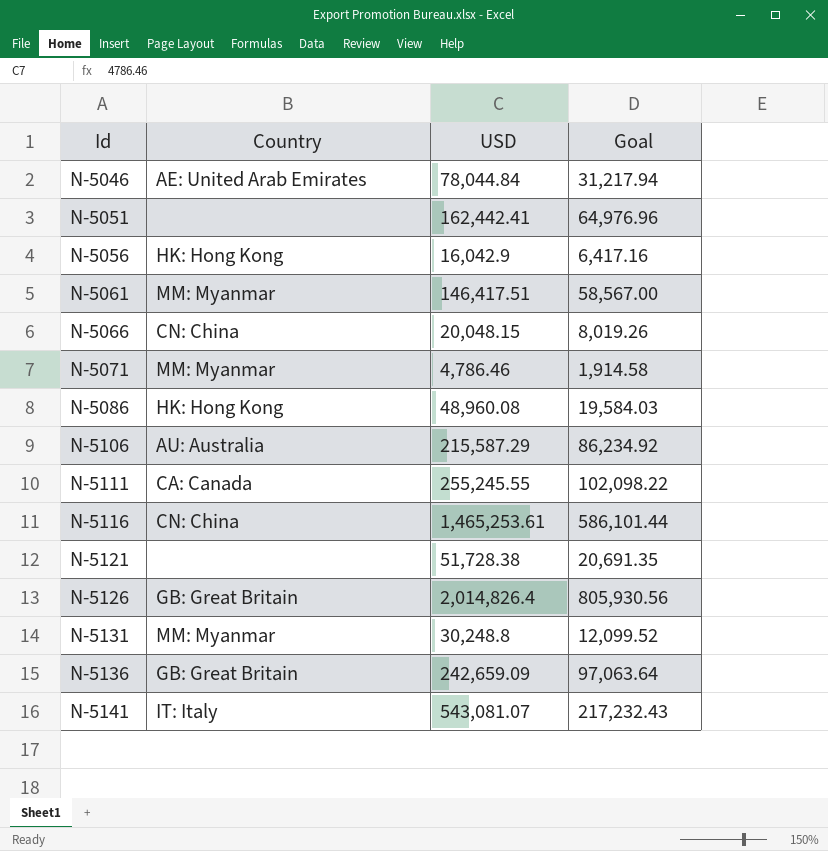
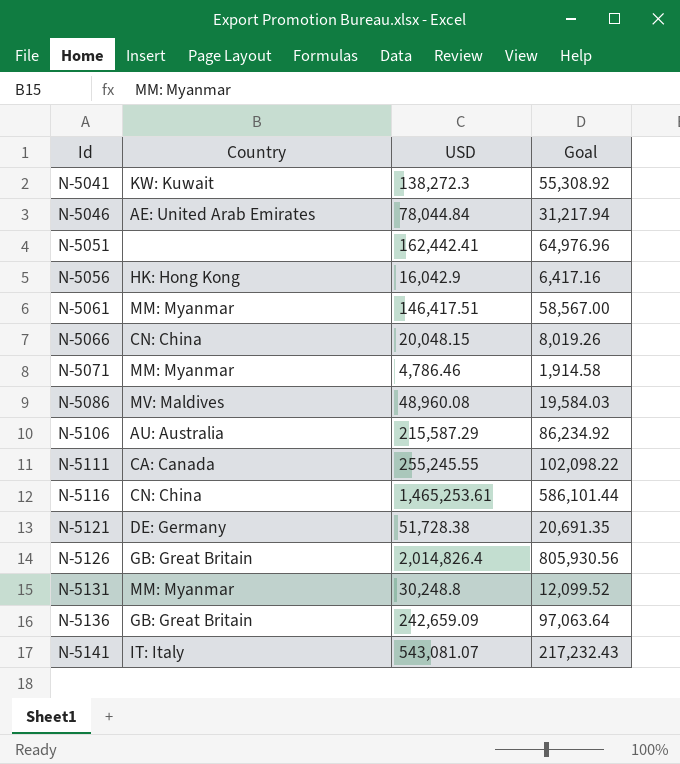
row N-5041: none -> KW: Kuwait | 138,272.3 | 55,308.92
N-5086 | Country: HK: Hong Kong -> MV: Maldives
N-5121 | Country: none -> DE: Germany

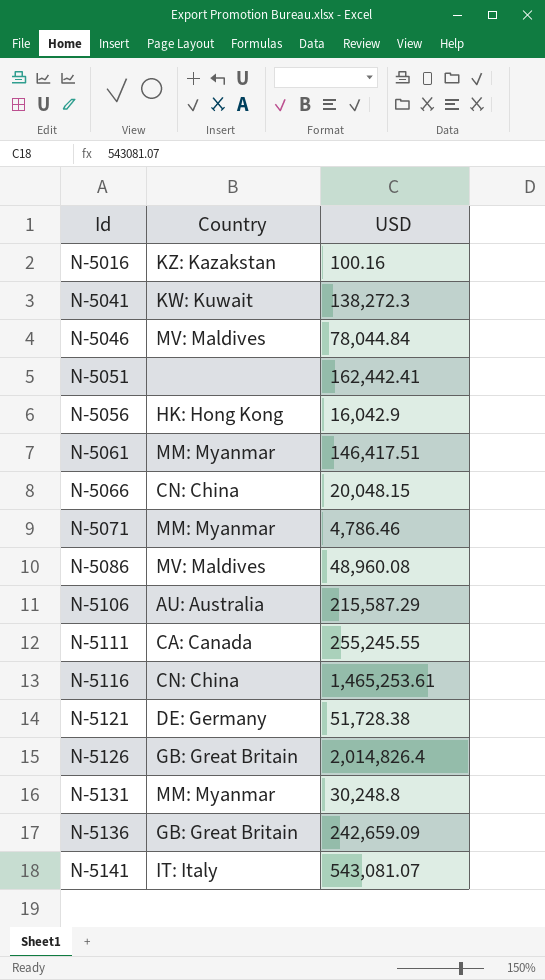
column Goal | formula: [USD] * 0.4 -> none
row N-5016: none -> KZ: Kazakstan | 100.16
N-5046 | Country: AE: United Arab Emirates -> MV: Maldives

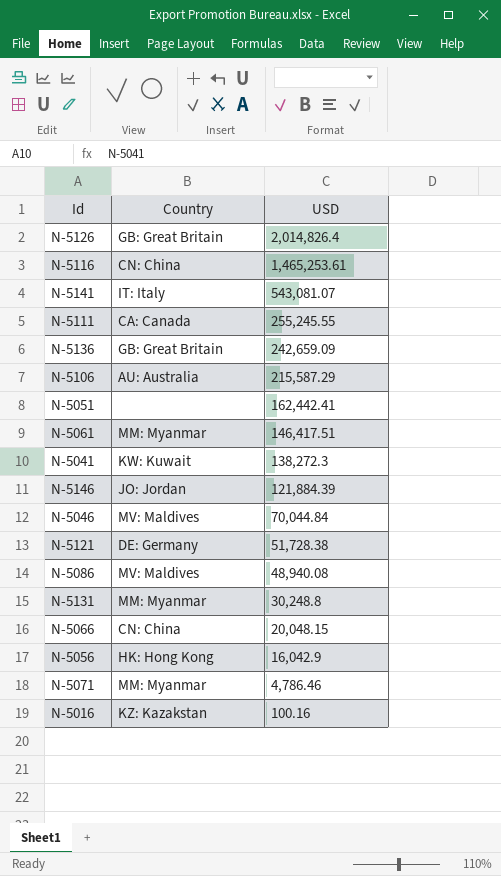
row order: Id ascending -> USD descending
row N-5146: none -> JO: Jordan | 121,884.39
N-5046 | USD: 78,044.84 -> 70,044.84
N-5086 | USD: 48,960.08 -> 48,940.08

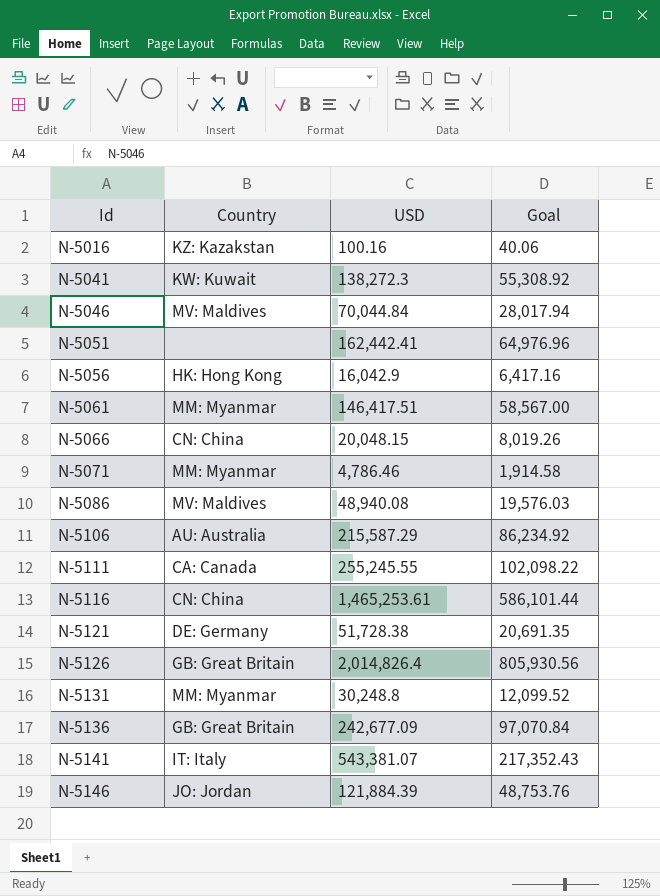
row order: USD descending -> Id ascending
column Goal | formula: none -> [USD] * 0.4
N-5136 | USD: 242,659.09 -> 242,677.09
N-5141 | USD: 543,081.07 -> 543,381.07

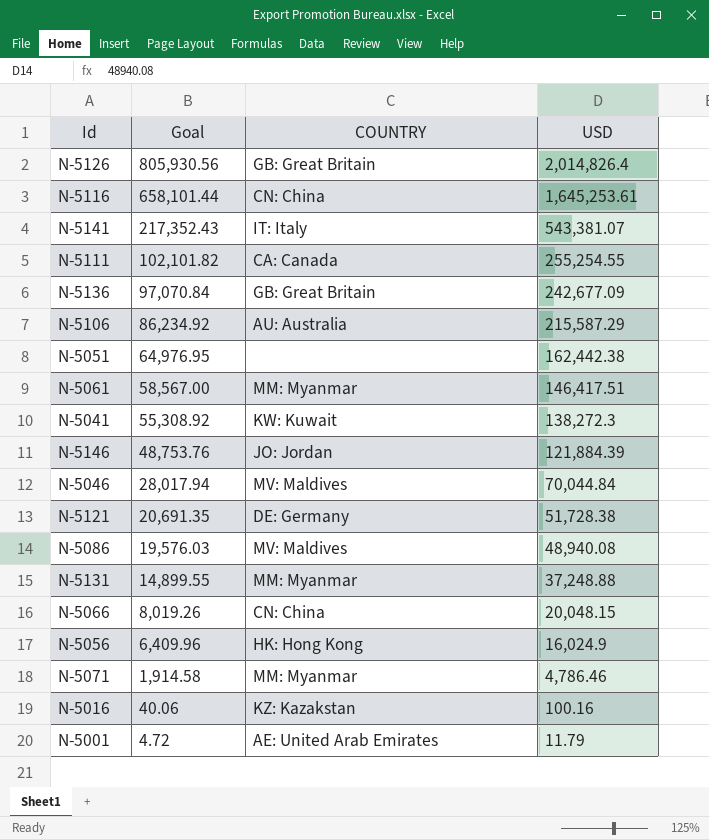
row order: Id ascending -> Goal descending
column Goal | position: 4 -> 2
column name: Country -> COUNTRY
N-5116 | Goal: 586,101.44 -> 658,101.44
N-5116 | USD: 1,465,253.61 -> 1,645,253.61
N-5111 | Goal: 102,098.22 -> 102,101.82
N-5111 | USD: 255,245.55 -> 255,254.55
N-5051 | Goal: 64,976.96 -> 64,976.95
N-5051 | USD: 162,442.41 -> 162,442.38
N-5131 | Goal: 12,099.52 -> 14,899.55
N-5131 | USD: 30,248.8 -> 37,248.88
N-5056 | Goal: 6,417.16 -> 6,409.96
N-5056 | USD: 16,042.9 -> 16,024.9
row N-5001: none -> 4.72 | AE: United Arab Emirates | 11.79

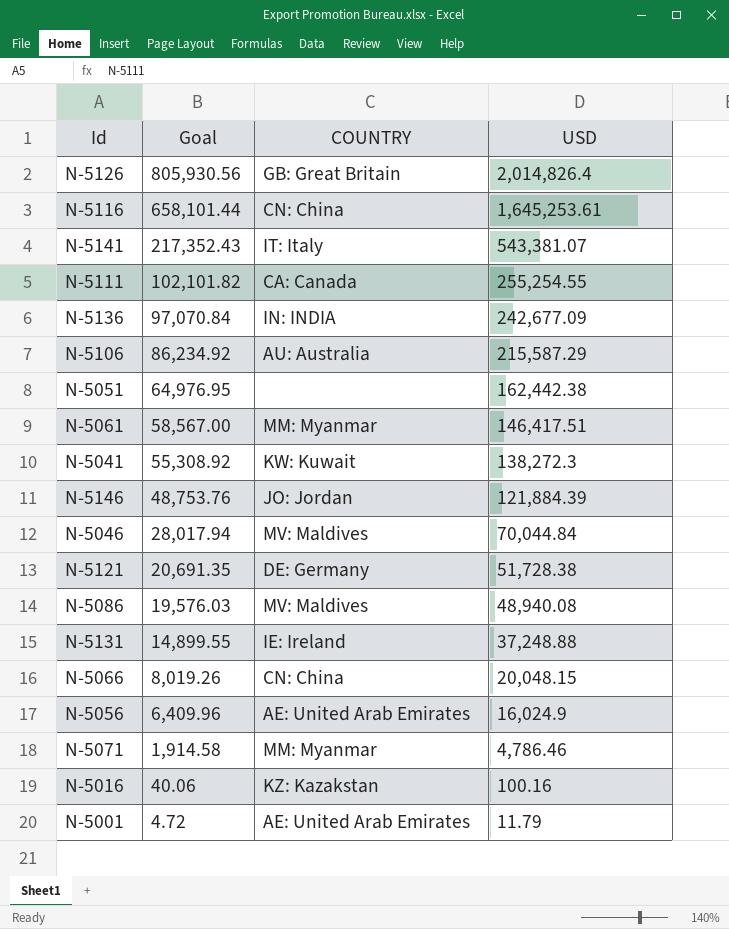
N-5136 | COUNTRY: GB: Great Britain -> IN: INDIA
N-5131 | COUNTRY: MM: Myanmar -> IE: Ireland
N-5056 | COUNTRY: HK: Hong Kong -> AE: United Arab Emirates

